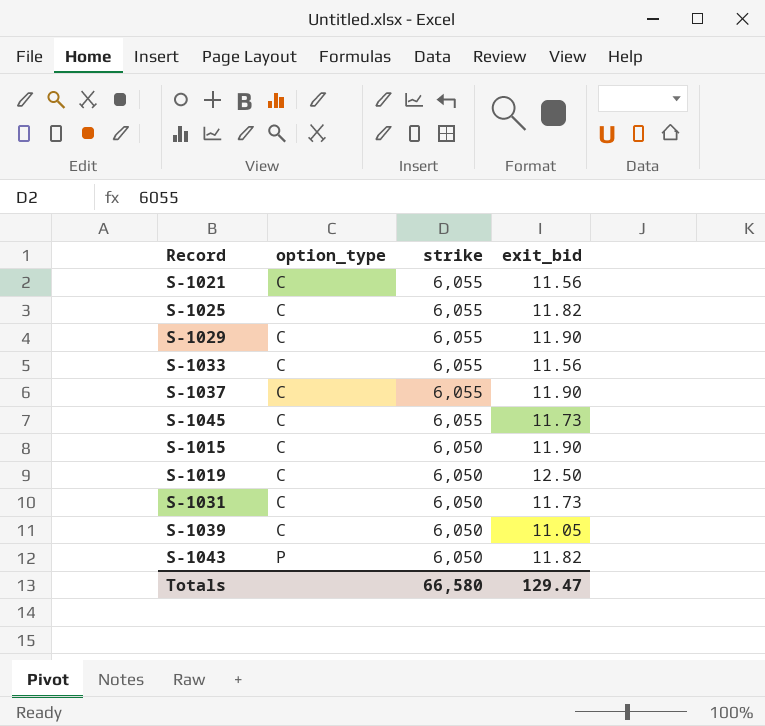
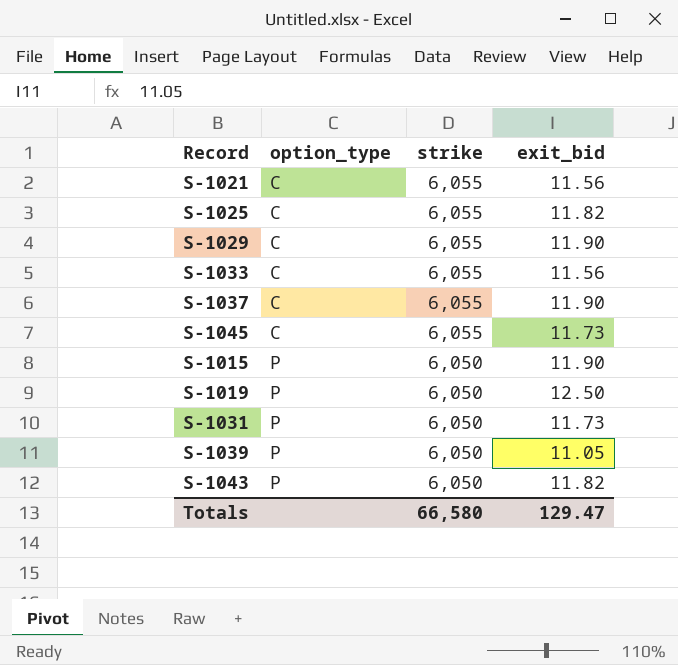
S-1015 | option_type: C -> P
S-1019 | option_type: C -> P
S-1031 | option_type: C -> P
S-1039 | option_type: C -> P

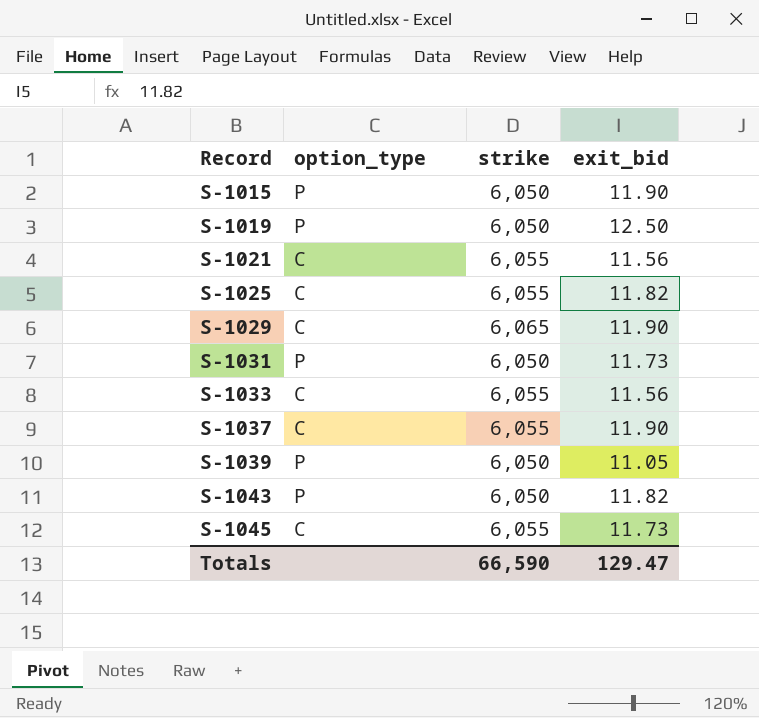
row order: option_type ascending -> Record ascending
S-1029 | strike: 6,055 -> 6,065
Totals | strike: 66,580 -> 66,590

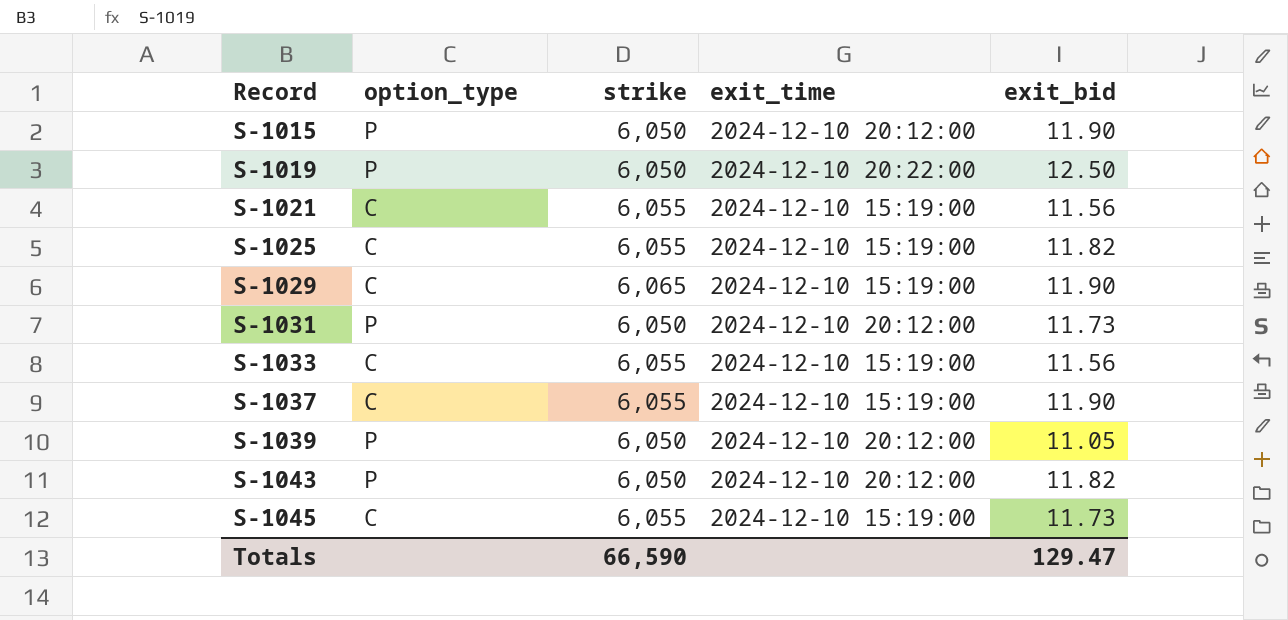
column exit_time | position: none -> 4

